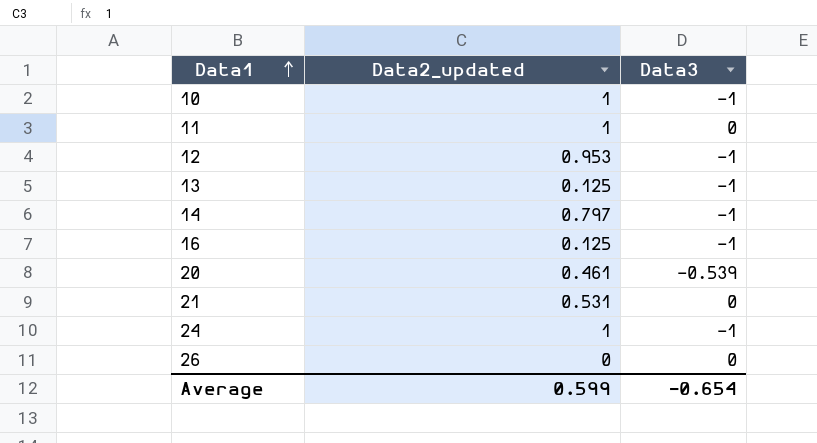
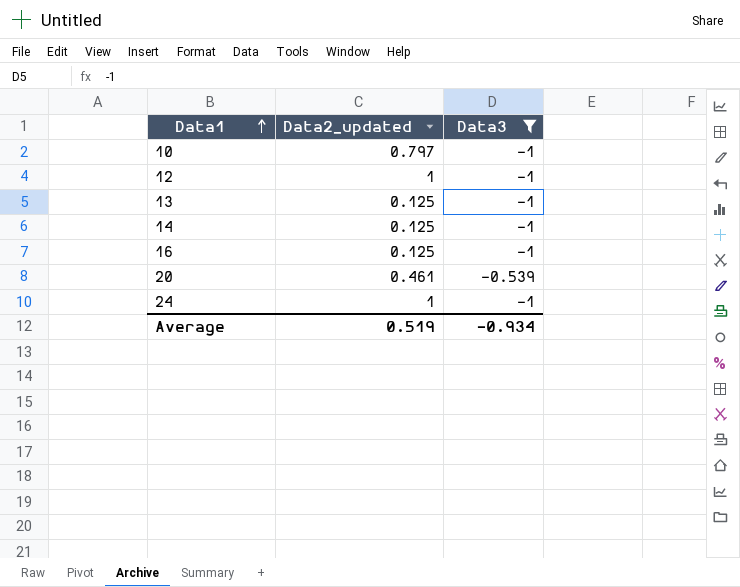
filter: none -> Data3 != 0
10 | Data2_updated: 1 -> 0.797
12 | Data2_updated: 0.953 -> 1
14 | Data2_updated: 0.797 -> 0.125
Average | Data2_updated: 0.599 -> 0.519
Average | Data3: -0.654 -> -0.934

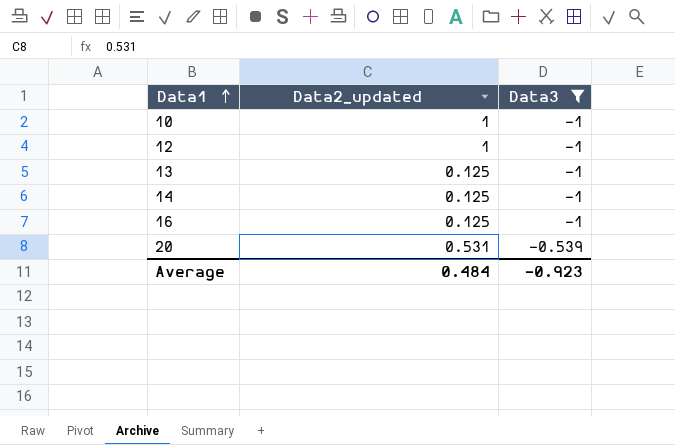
row 24: 1 | -1 -> none
10 | Data2_updated: 0.797 -> 1
20 | Data2_updated: 0.461 -> 0.531
Average | Data2_updated: 0.519 -> 0.484
Average | Data3: -0.934 -> -0.923

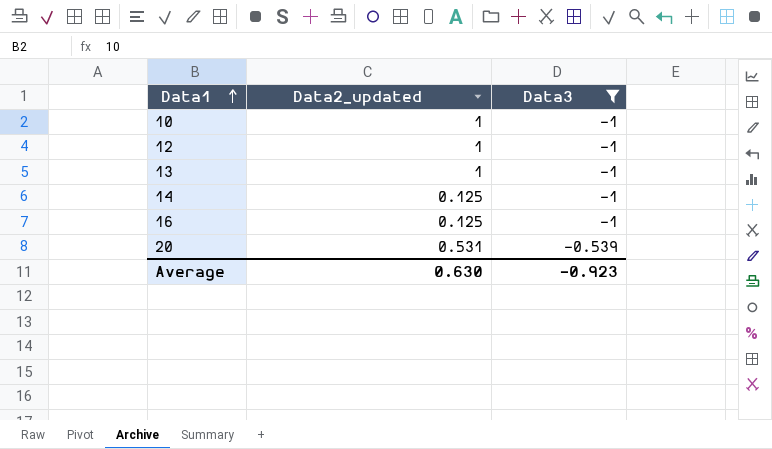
13 | Data2_updated: 0.125 -> 1
Average | Data2_updated: 0.484 -> 0.630

